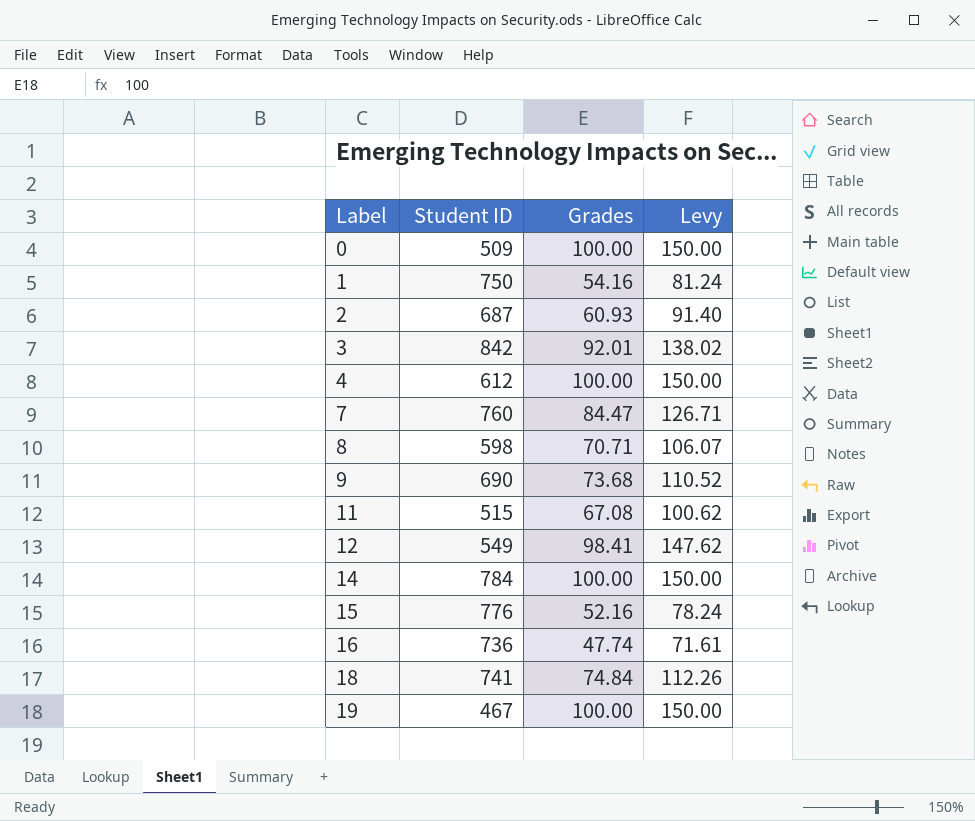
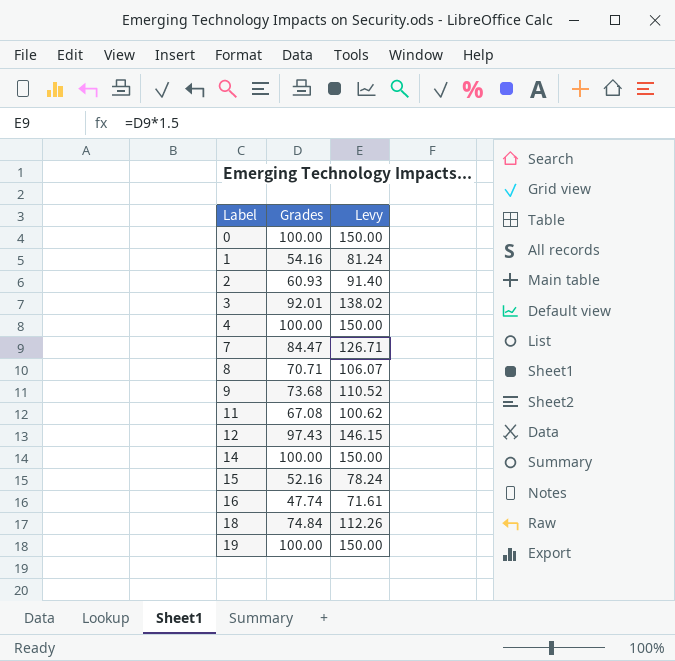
column Student ID | position: 2 -> none
12 | Grades: 98.41 -> 97.43
12 | Levy: 147.62 -> 146.15

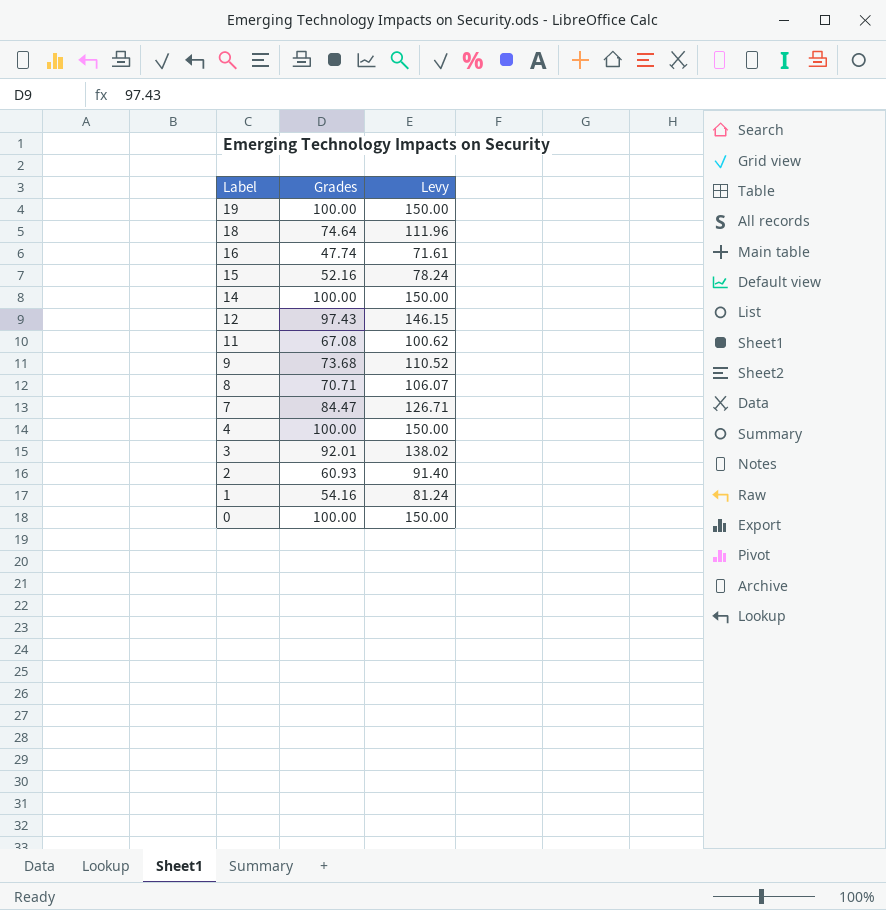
row order: Label ascending -> Label descending
18 | Grades: 74.84 -> 74.64
18 | Levy: 112.26 -> 111.96

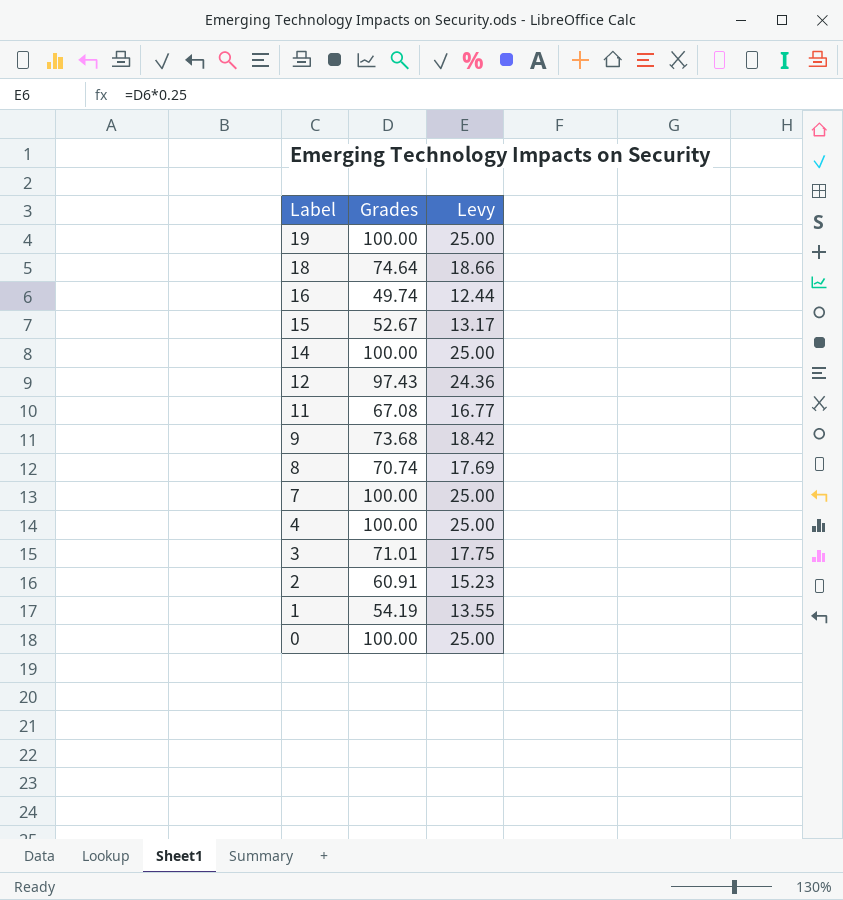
column Levy | formula: [Grades] * 1.5 -> [Grades] * 0.25
16 | Grades: 47.74 -> 49.74
15 | Grades: 52.16 -> 52.67
8 | Grades: 70.71 -> 70.74
7 | Grades: 84.47 -> 100.00
3 | Grades: 92.01 -> 71.01
2 | Grades: 60.93 -> 60.91
1 | Grades: 54.16 -> 54.19

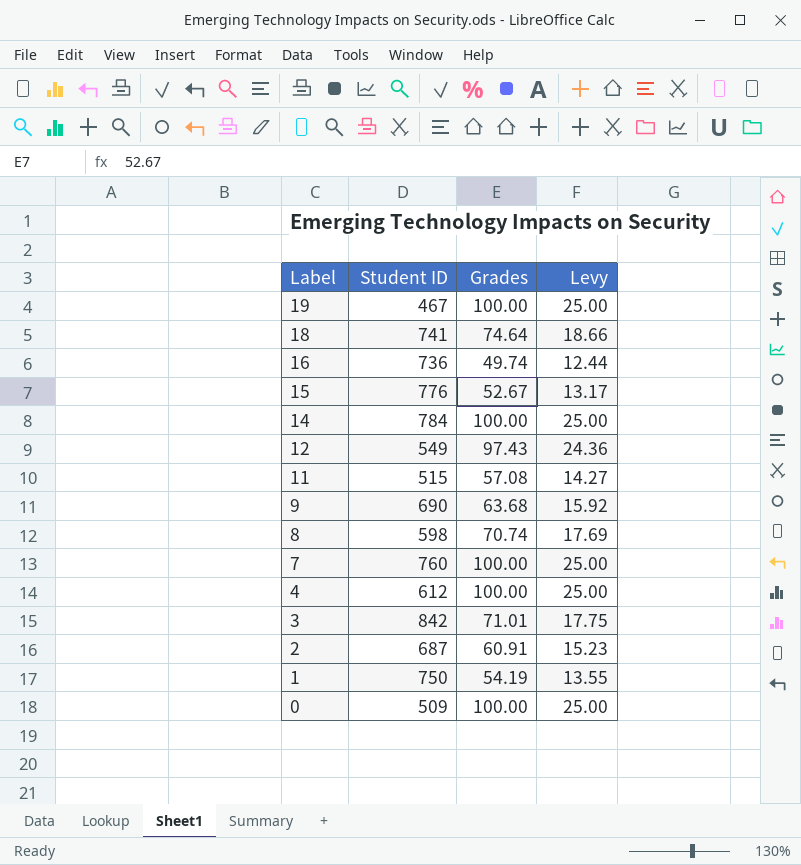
column Student ID | position: none -> 2
11 | Grades: 67.08 -> 57.08
11 | Levy: 16.77 -> 14.27
9 | Grades: 73.68 -> 63.68
9 | Levy: 18.42 -> 15.92

